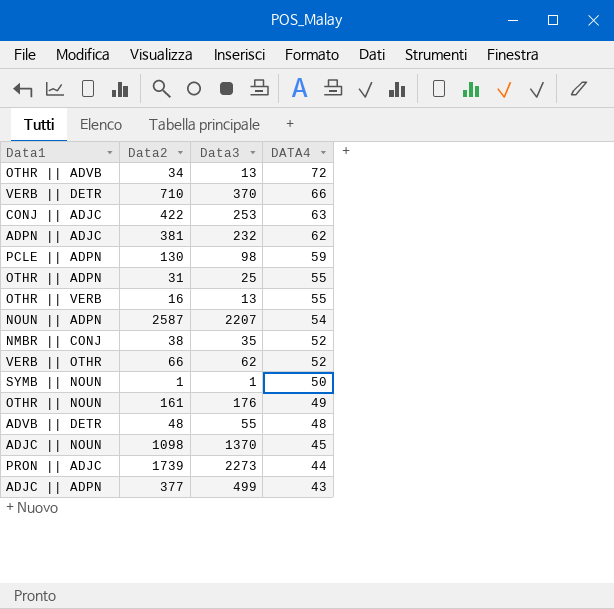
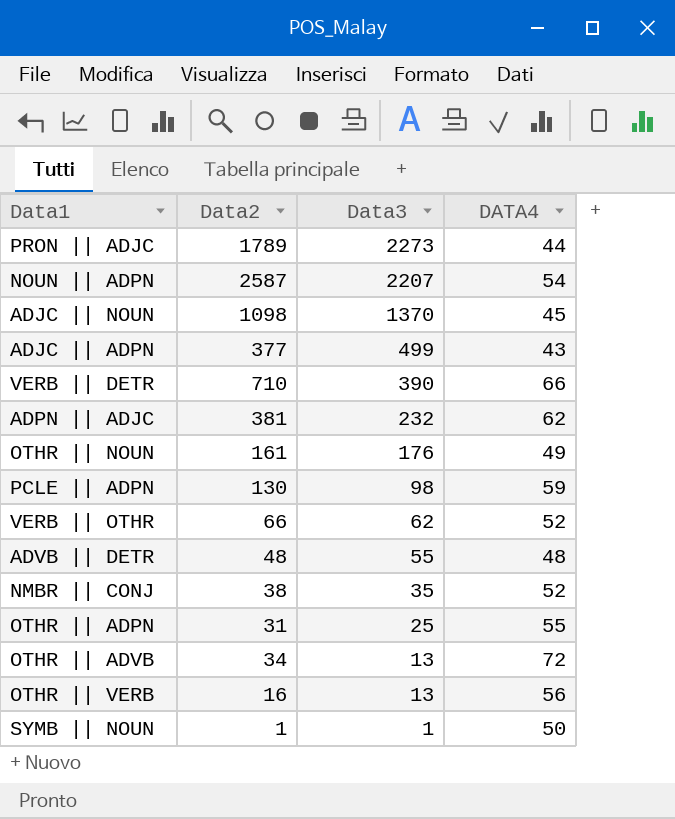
row order: DATA4 descending -> Data3 descending
row CONJ || ADJC: 422 | 253 | 63 -> none
PRON || ADJC | Data2: 1739 -> 1789
VERB || DETR | Data3: 370 -> 390
OTHR || VERB | DATA4: 55 -> 56

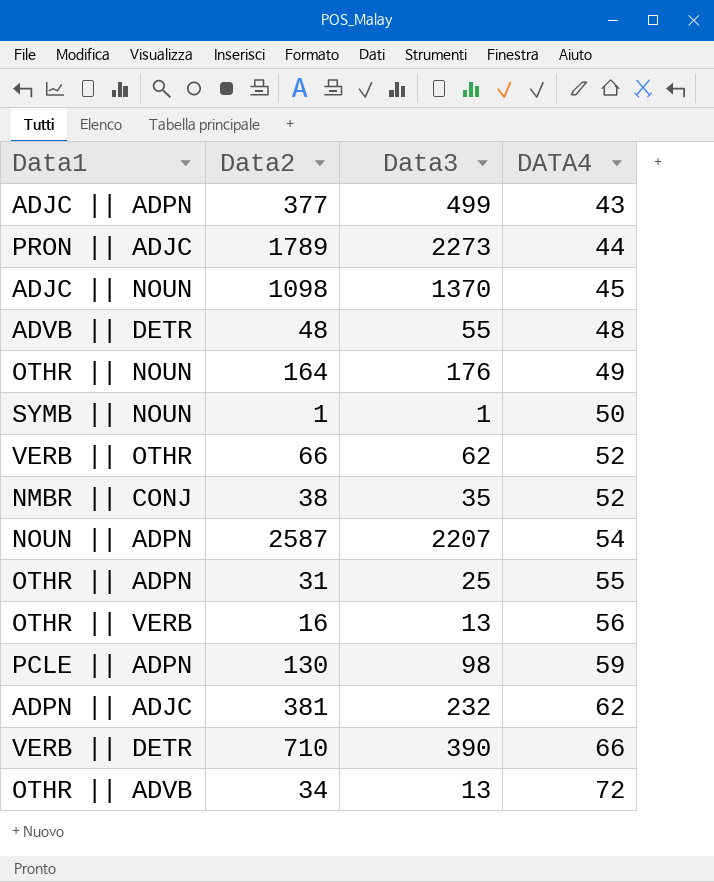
row order: Data3 descending -> DATA4 ascending
OTHR || NOUN | Data2: 161 -> 164

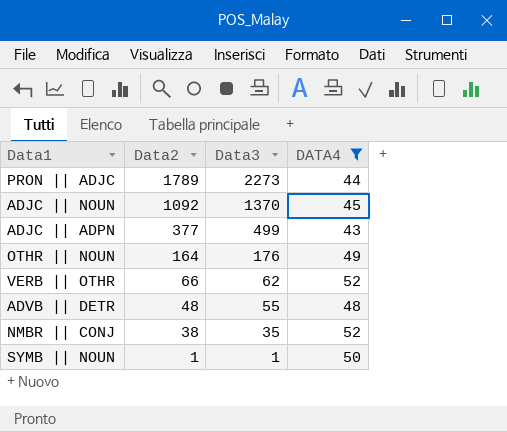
filter: none -> DATA4 <= 52
row order: DATA4 ascending -> Data2 descending
ADJC || NOUN | Data2: 1098 -> 1092

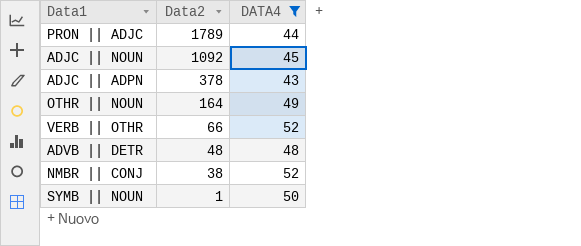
column Data3 | position: 3 -> none
ADJC || ADPN | Data2: 377 -> 378

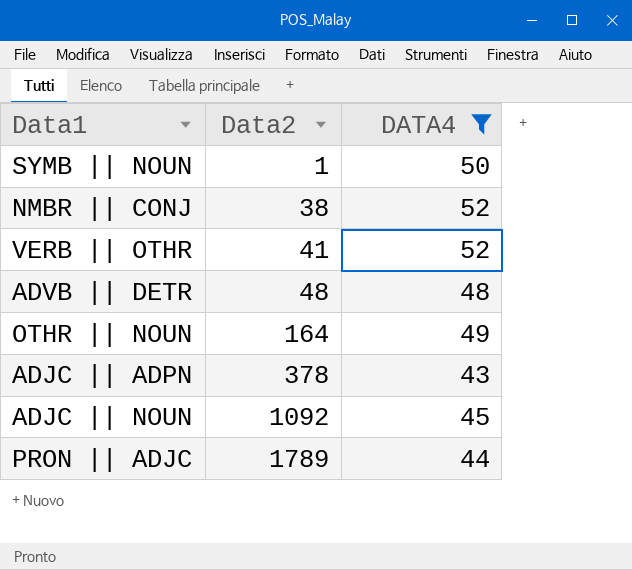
row order: Data2 descending -> Data2 ascending
VERB || OTHR | Data2: 66 -> 41

